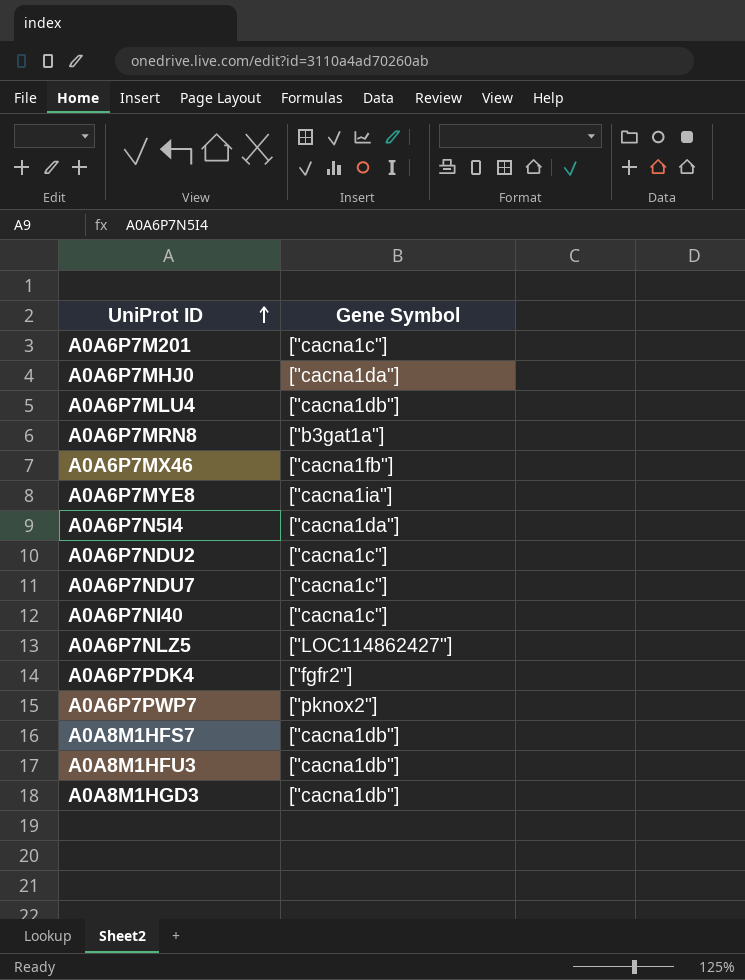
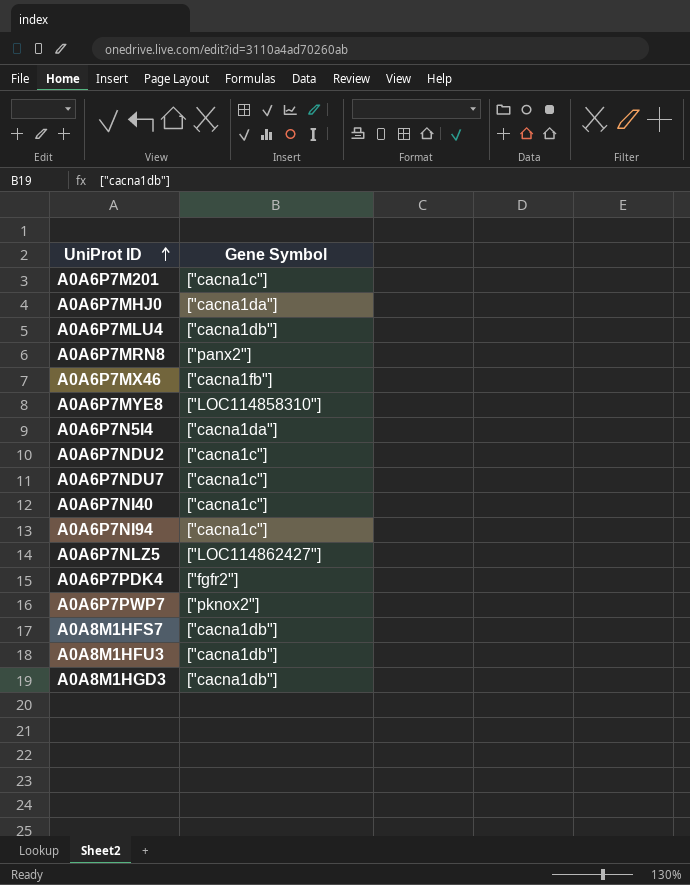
A0A6P7MRN8 | Gene Symbol: ["b3gat1a"] -> ["panx2"]
A0A6P7MYE8 | Gene Symbol: ["cacna1ia"] -> ["LOC114858310"]
row A0A6P7NI94: none -> ["cacna1c"]

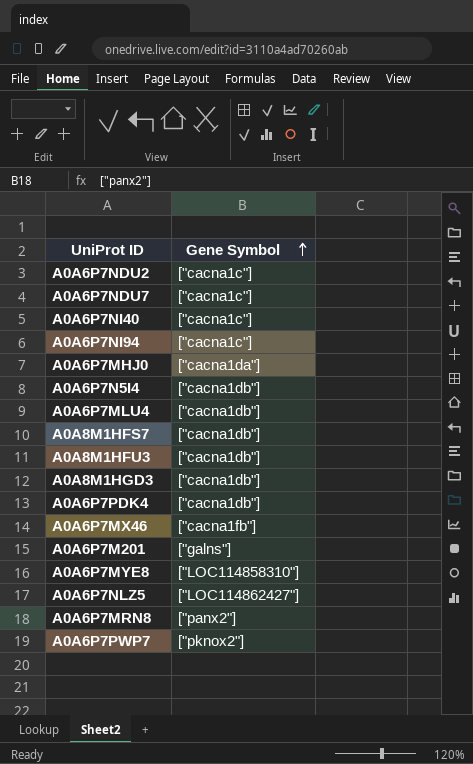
row order: UniProt ID ascending -> Gene Symbol ascending
A0A6P7N5I4 | Gene Symbol: ["cacna1da"] -> ["cacna1db"]
A0A6P7PDK4 | Gene Symbol: ["fgfr2"] -> ["cacna1db"]
A0A6P7M201 | Gene Symbol: ["cacna1c"] -> ["galns"]

